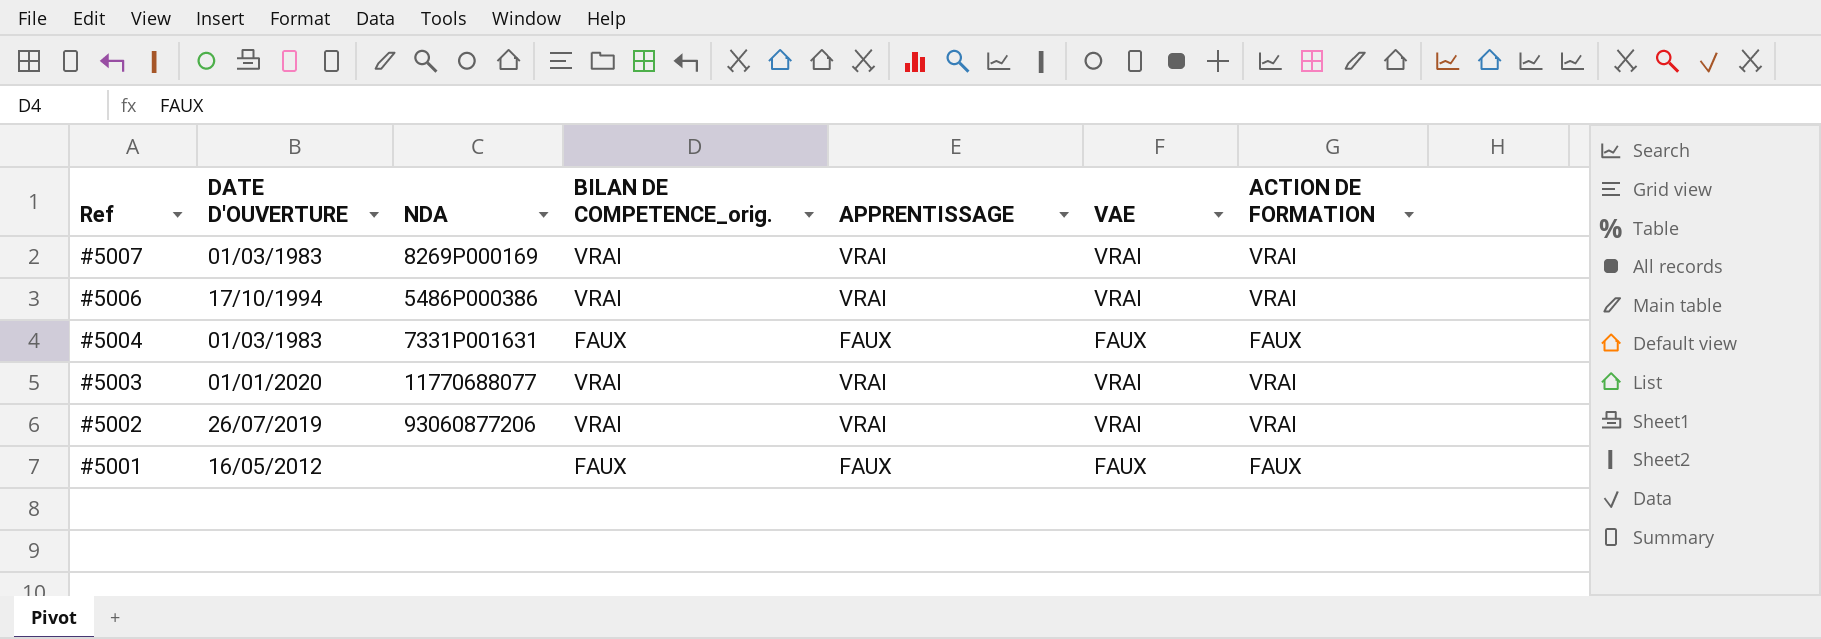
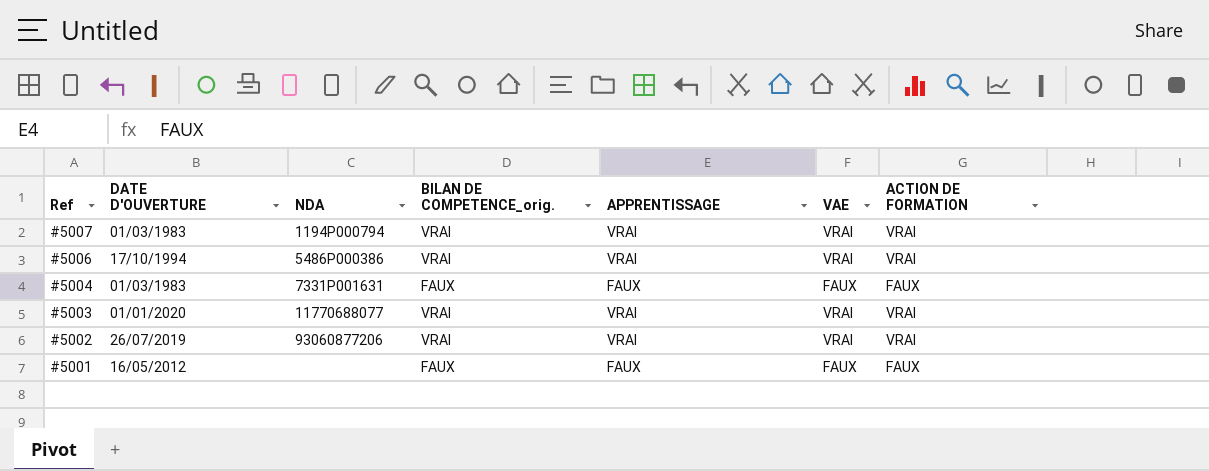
#5007 | NDA: 8269P000169 -> 1194P000794

